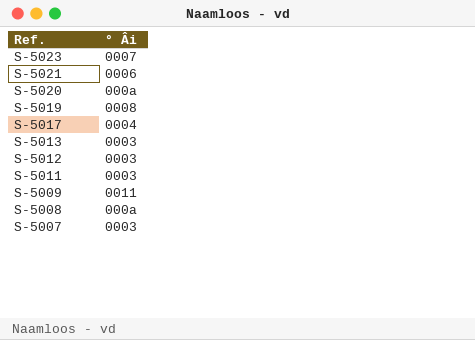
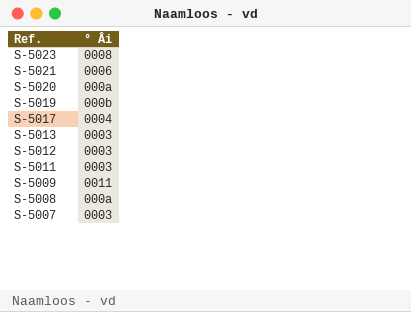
S-5023 | ° Âi: 0007 -> 0008
S-5019 | ° Âi: 0008 -> 000b

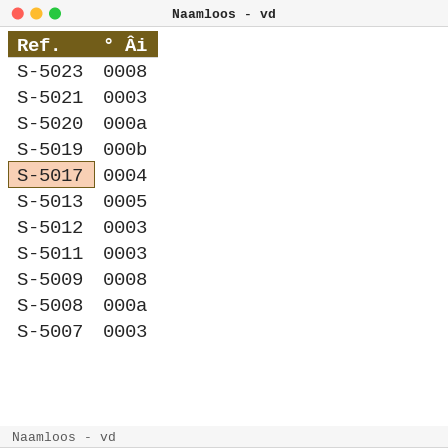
S-5021 | ° Âi: 0006 -> 0003
S-5013 | ° Âi: 0003 -> 0005
S-5009 | ° Âi: 0011 -> 0008

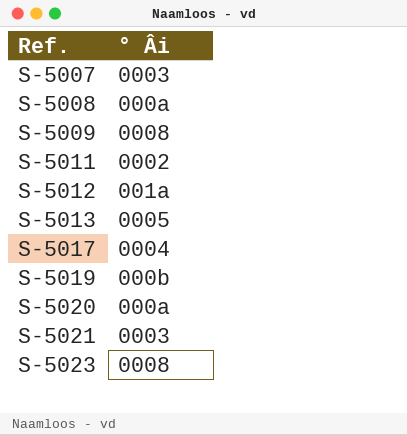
row order: Ref. descending -> Ref. ascending
S-5011 | ° Âi: 0003 -> 0002
S-5012 | ° Âi: 0003 -> 001a

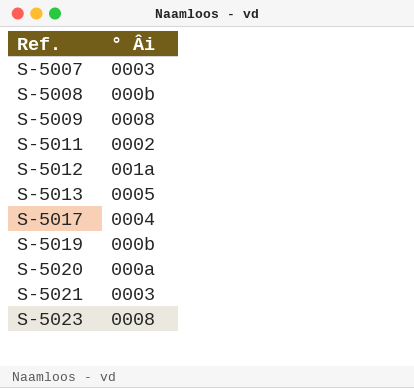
S-5008 | ° Âi: 000a -> 000b

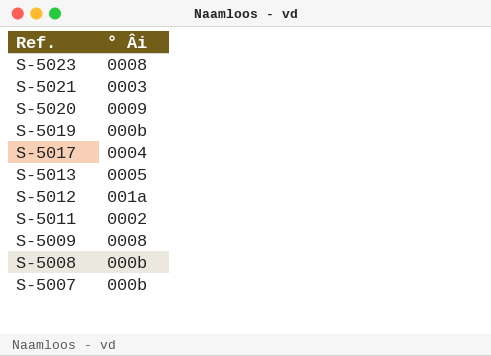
row order: Ref. ascending -> Ref. descending
S-5020 | ° Âi: 000a -> 0009
S-5007 | ° Âi: 0003 -> 000b

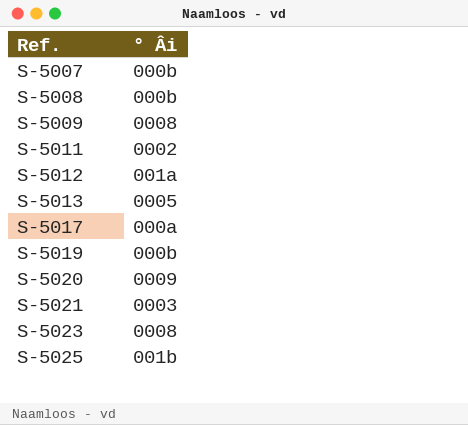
row order: Ref. descending -> Ref. ascending
S-5017 | ° Âi: 0004 -> 000a
row S-5025: none -> 001b

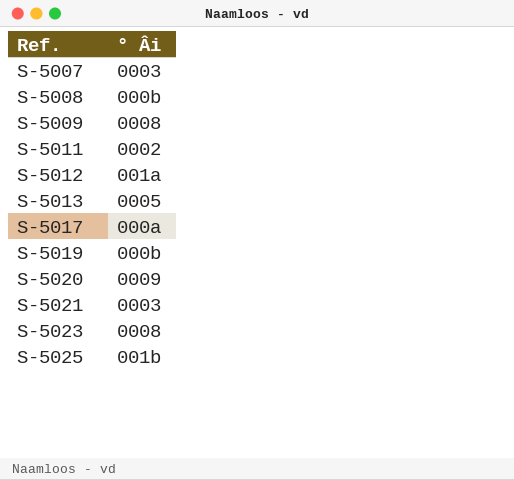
S-5007 | ° Âi: 000b -> 0003

